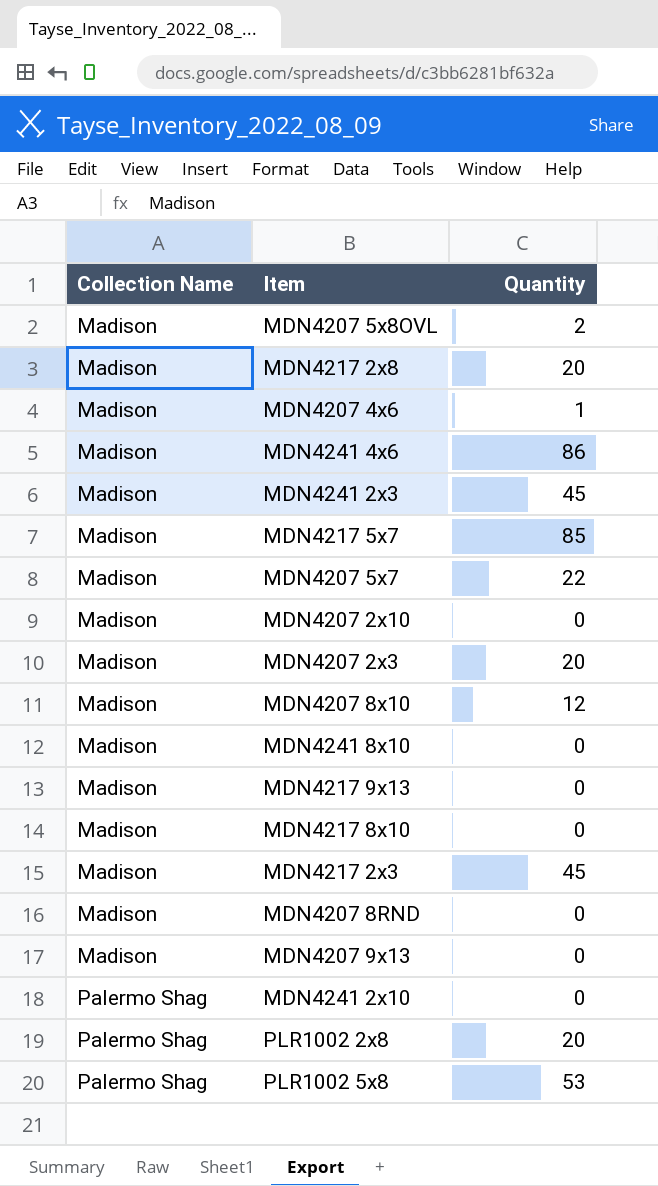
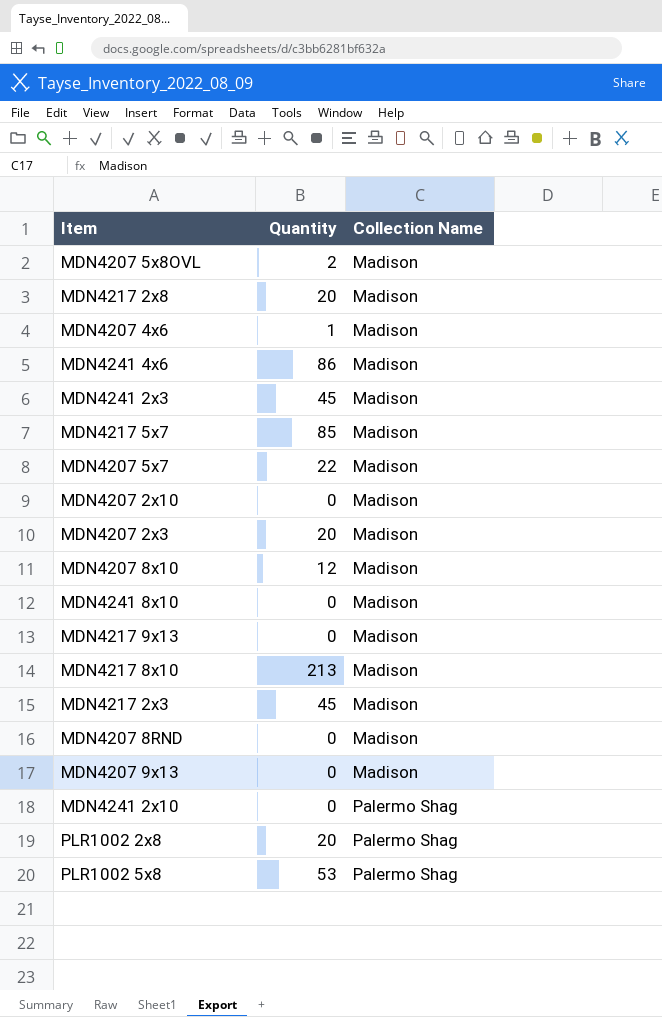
column Collection Name | position: 1 -> 3
MDN4217 8x10 | Quantity: 0 -> 213

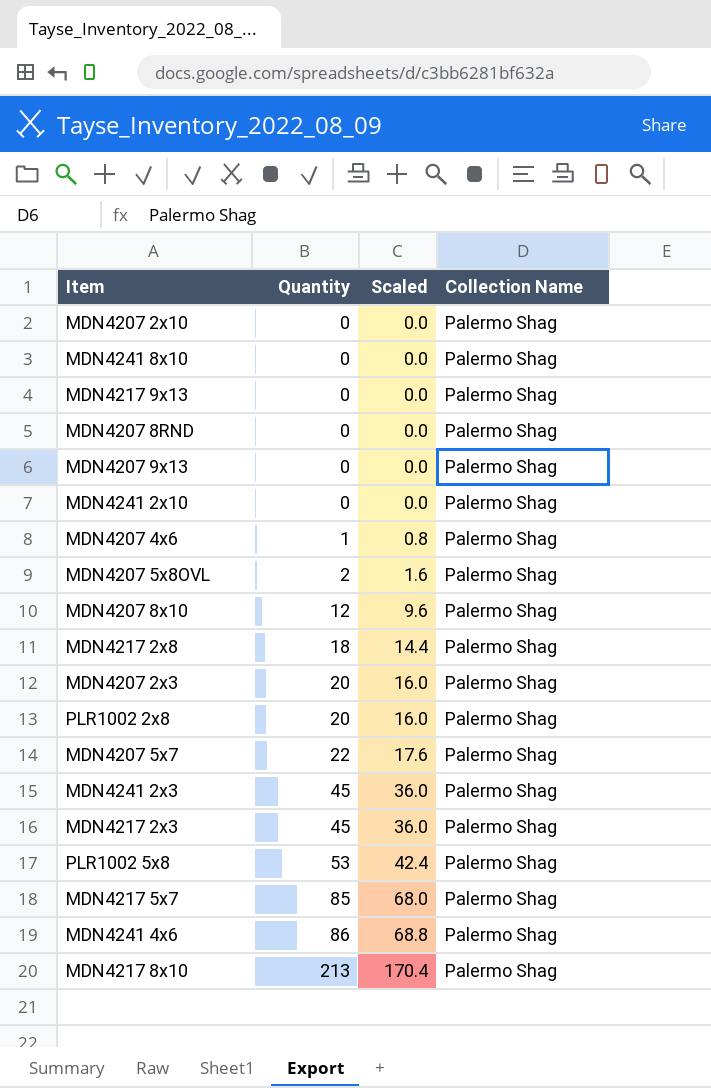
row order: Collection Name ascending -> Quantity ascending
column Scaled | formula: none -> [Quantity] * 0.8
MDN4207 2x10 | Collection Name: Madison -> Palermo Shag
MDN4241 8x10 | Collection Name: Madison -> Palermo Shag
MDN4217 9x13 | Collection Name: Madison -> Palermo Shag
MDN4207 8RND | Collection Name: Madison -> Palermo Shag
MDN4207 9x13 | Collection Name: Madison -> Palermo Shag
MDN4207 4x6 | Collection Name: Madison -> Palermo Shag
MDN4207 5x8OVL | Collection Name: Madison -> Palermo Shag
MDN4207 8x10 | Collection Name: Madison -> Palermo Shag
MDN4217 2x8 | Quantity: 20 -> 18
MDN4217 2x8 | Collection Name: Madison -> Palermo Shag
MDN4207 2x3 | Collection Name: Madison -> Palermo Shag
MDN4207 5x7 | Collection Name: Madison -> Palermo Shag
MDN4241 2x3 | Collection Name: Madison -> Palermo Shag
MDN4217 2x3 | Collection Name: Madison -> Palermo Shag
MDN4217 5x7 | Collection Name: Madison -> Palermo Shag
MDN4241 4x6 | Collection Name: Madison -> Palermo Shag
MDN4217 8x10 | Collection Name: Madison -> Palermo Shag

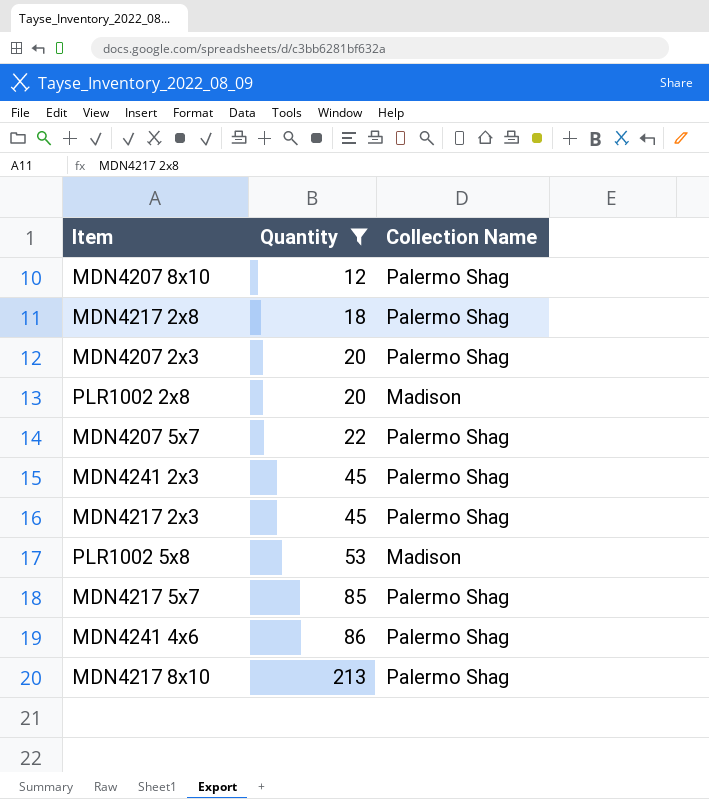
filter: none -> Quantity >= 12
column Scaled | formula: [Quantity] * 0.8 -> none
PLR1002 2x8 | Collection Name: Palermo Shag -> Madison
PLR1002 5x8 | Collection Name: Palermo Shag -> Madison

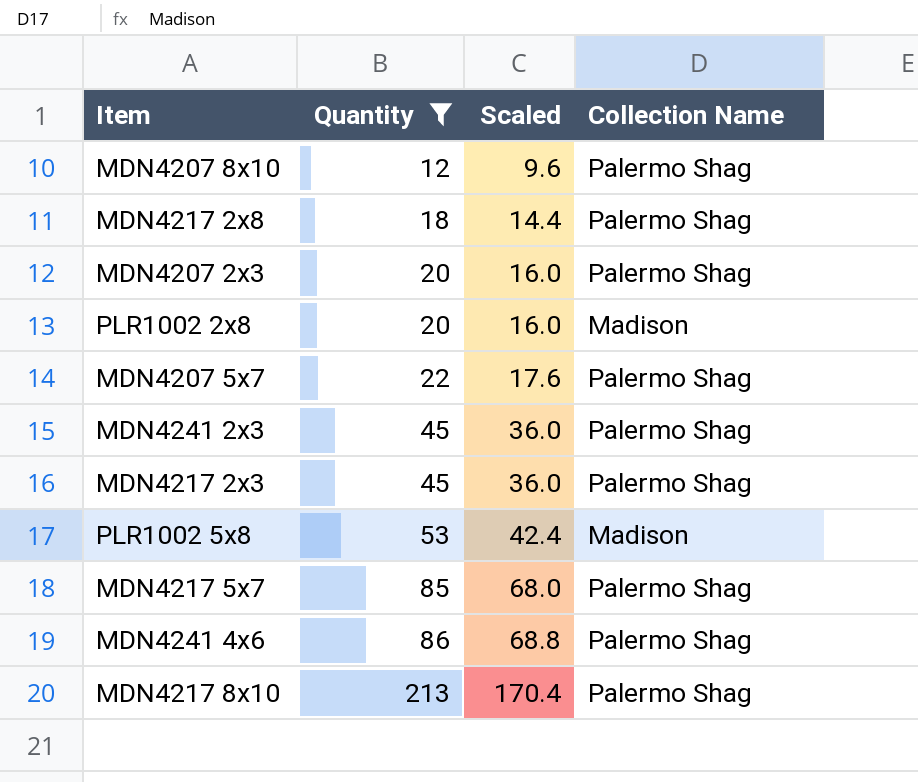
column Scaled | formula: none -> [Quantity] * 0.8

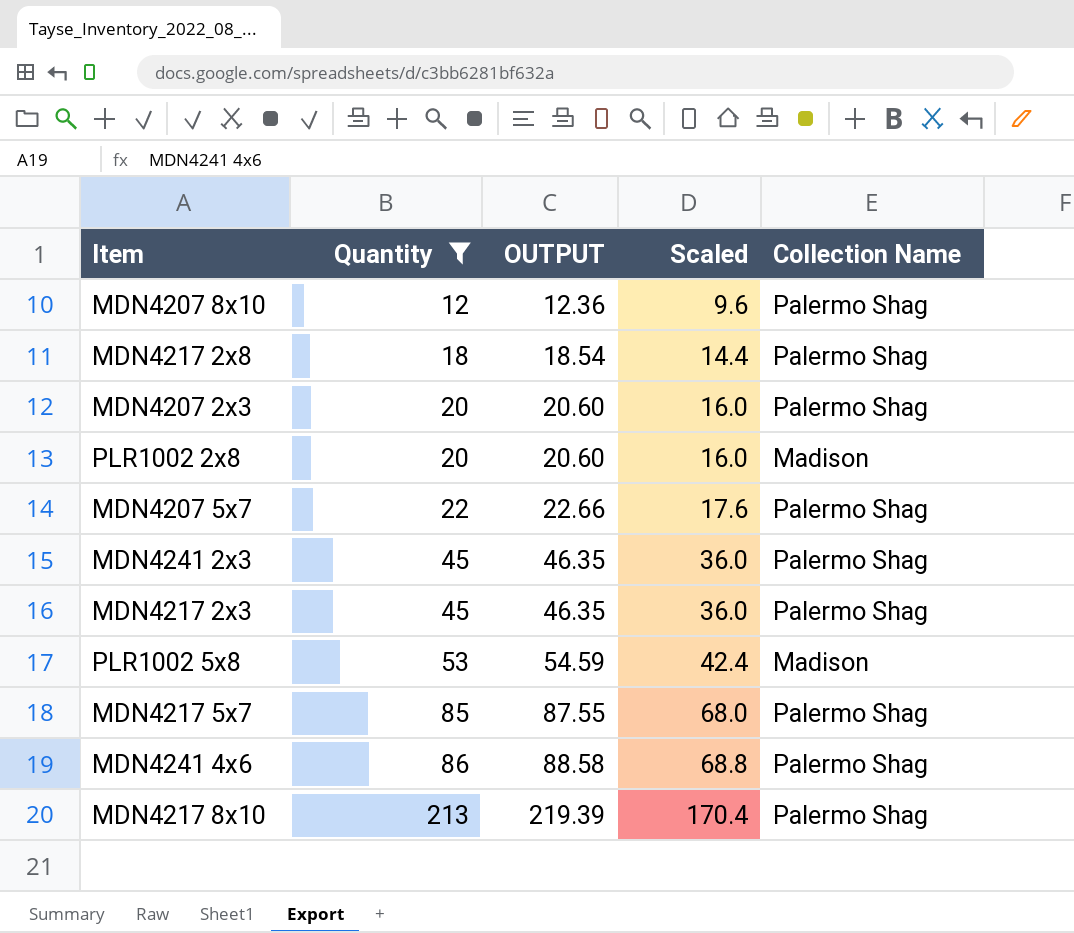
column OUTPUT | formula: none -> [Quantity] * 1.03

